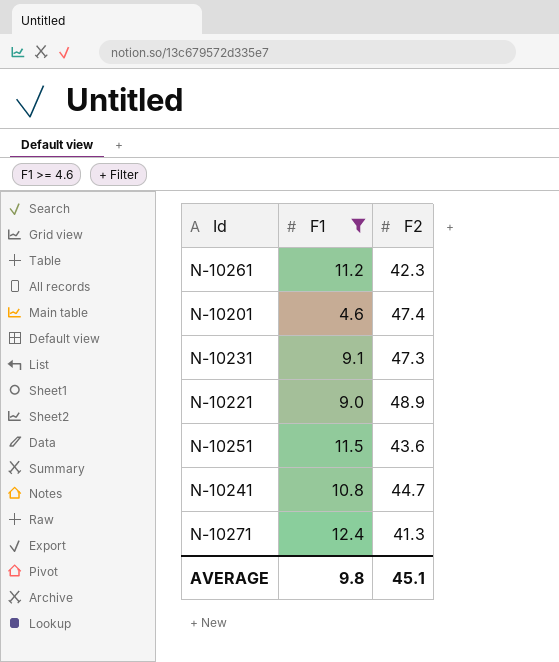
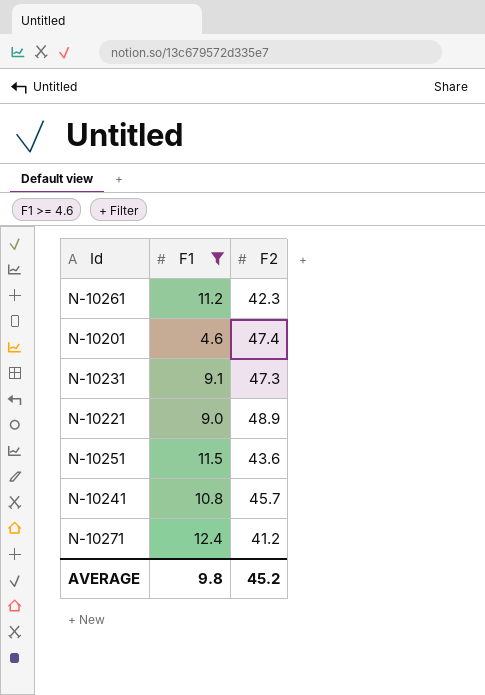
N-10241 | F2: 44.7 -> 45.7
N-10271 | F2: 41.3 -> 41.2
AVERAGE | F2: 45.1 -> 45.2

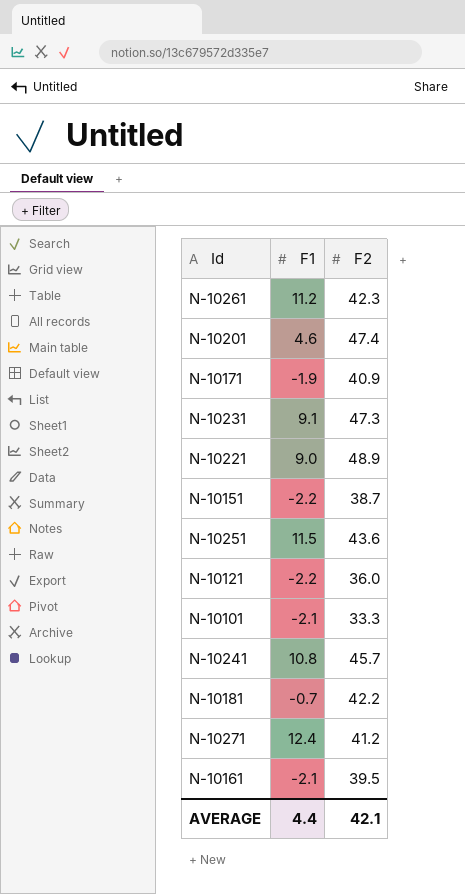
filter: F1 >= 4.6 -> none
AVERAGE | F1: 9.8 -> 4.4
AVERAGE | F2: 45.2 -> 42.1

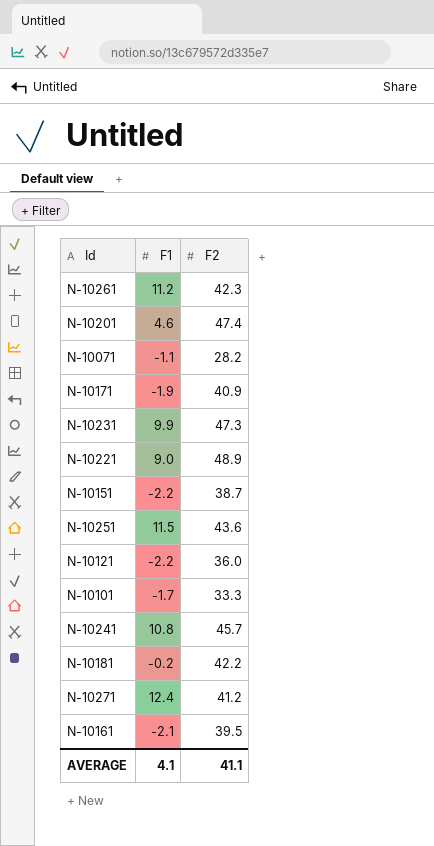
row N-10071: none -> -1.1 | 28.2
N-10231 | F1: 9.1 -> 9.9
N-10101 | F1: -2.1 -> -1.7
N-10181 | F1: -0.7 -> -0.2
AVERAGE | F1: 4.4 -> 4.1
AVERAGE | F2: 42.1 -> 41.1

